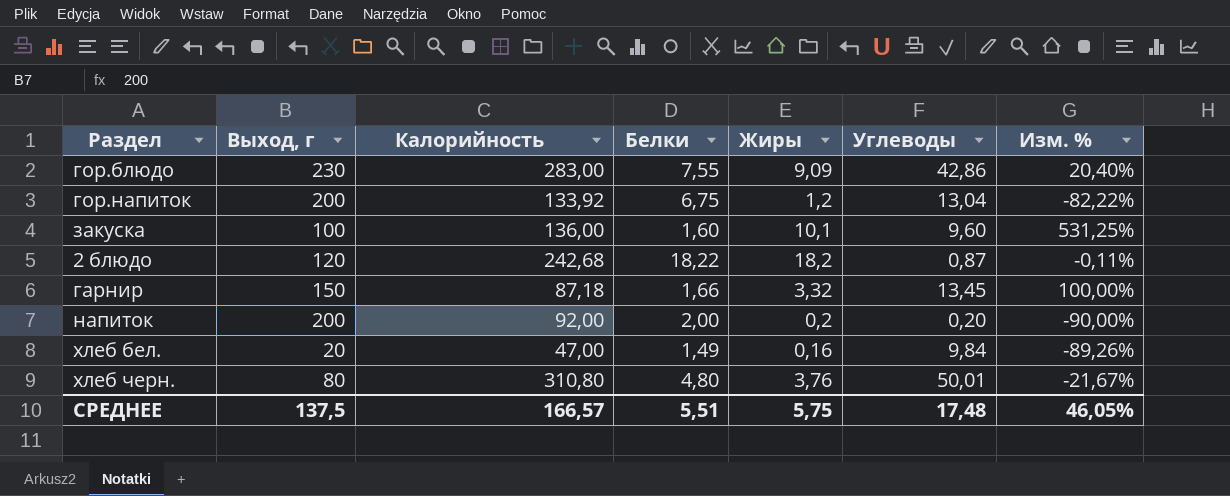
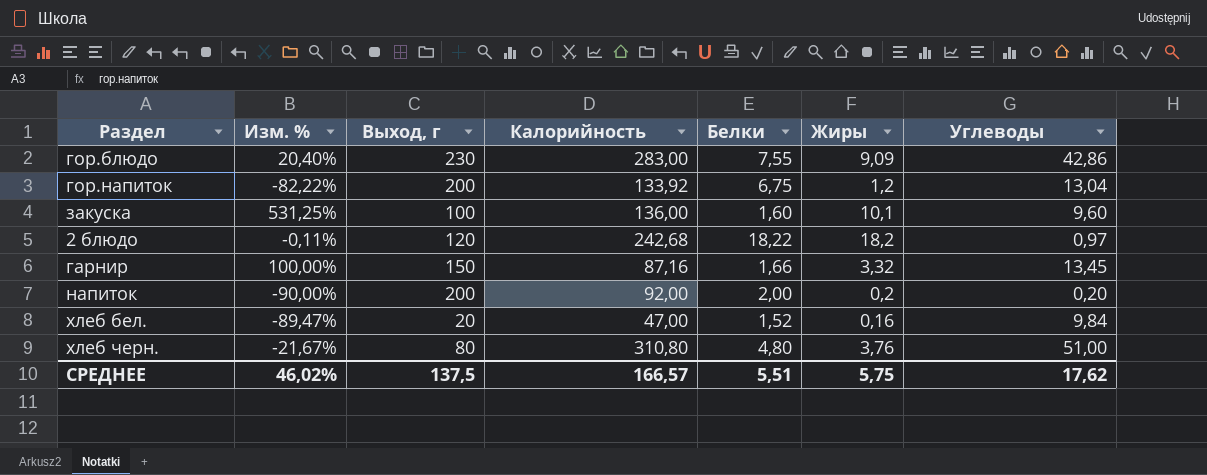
column Изм. % | position: 7 -> 2
2 блюдо | Углеводы: 0,87 -> 0,97
гарнир | Калорийность: 87,18 -> 87,16
хлеб бел. | Изм. %: -89,26% -> -89,47%
хлеб бел. | Белки: 1,49 -> 1,52
хлеб черн. | Углеводы: 50,01 -> 51,00
СРЕДНЕЕ | Изм. %: 46,05% -> 46,02%
СРЕДНЕЕ | Углеводы: 17,48 -> 17,62

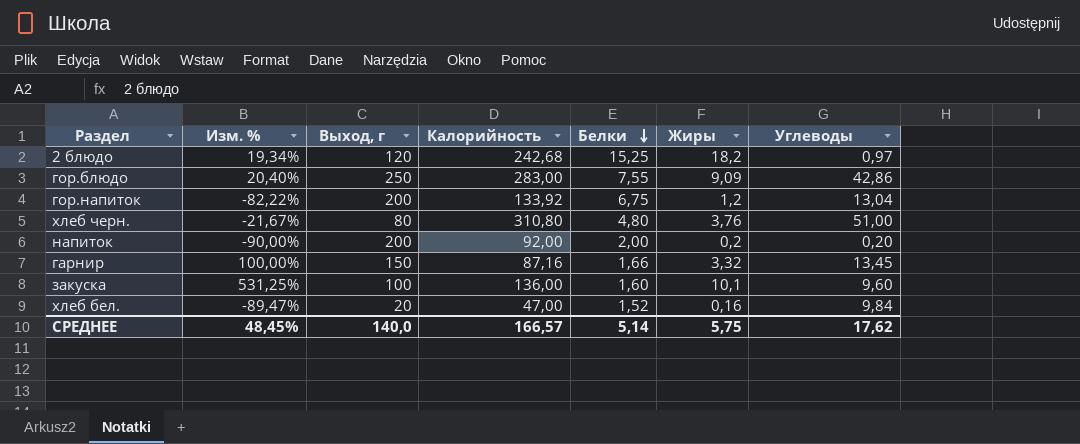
row order: none -> Белки descending
2 блюдо | Изм. %: -0,11% -> 19,34%
2 блюдо | Белки: 18,22 -> 15,25
гор.блюдо | Выход, г: 230 -> 250
СРЕДНЕЕ | Изм. %: 46,02% -> 48,45%
СРЕДНЕЕ | Выход, г: 137,5 -> 140,0
СРЕДНЕЕ | Белки: 5,51 -> 5,14

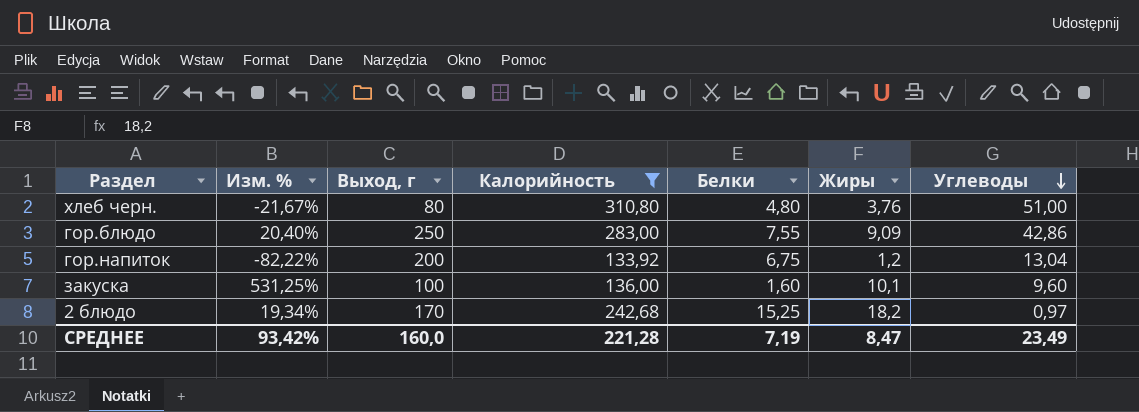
filter: none -> Калорийность >= 133,92
row order: Белки descending -> Углеводы descending
2 блюдо | Выход, г: 120 -> 170
СРЕДНЕЕ | Изм. %: 48,45% -> 93,42%
СРЕДНЕЕ | Выход, г: 140,0 -> 160,0
СРЕДНЕЕ | Калорийность: 166,57 -> 221,28
СРЕДНЕЕ | Белки: 5,14 -> 7,19
СРЕДНЕЕ | Жиры: 5,75 -> 8,47
СРЕДНЕЕ | Углеводы: 17,62 -> 23,49

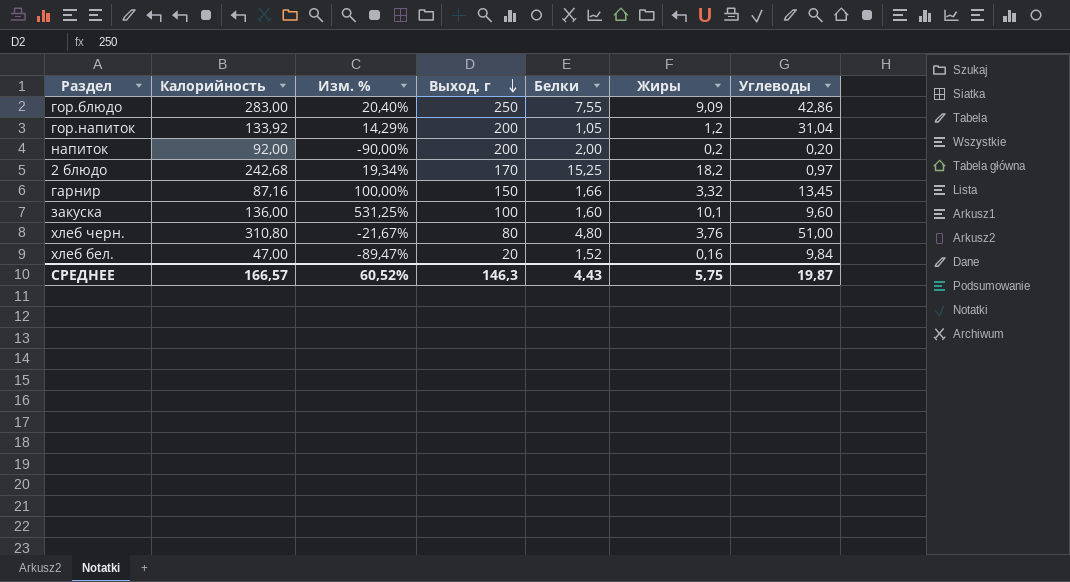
filter: Калорийность >= 133,92 -> none
row order: Углеводы descending -> Выход, г descending
column Калорийность | position: 4 -> 2
гор.напиток | Изм. %: -82,22% -> 14,29%
гор.напиток | Белки: 6,75 -> 1,05
гор.напиток | Углеводы: 13,04 -> 31,04
СРЕДНЕЕ | Калорийность: 221,28 -> 166,57
СРЕДНЕЕ | Изм. %: 93,42% -> 60,52%
СРЕДНЕЕ | Выход, г: 160,0 -> 146,3
СРЕДНЕЕ | Белки: 7,19 -> 4,43
СРЕДНЕЕ | Жиры: 8,47 -> 5,75
СРЕДНЕЕ | Углеводы: 23,49 -> 19,87

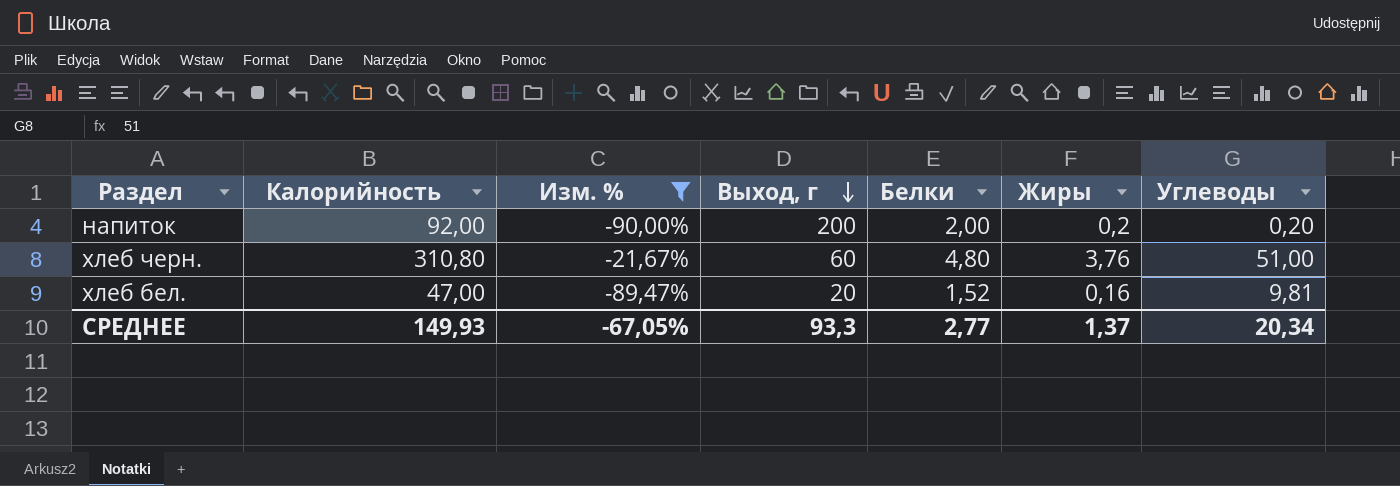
filter: none -> Изм. % <= -21,67%
хлеб черн. | Выход, г: 80 -> 60
хлеб бел. | Углеводы: 9,84 -> 9,81
СРЕДНЕЕ | Калорийность: 166,57 -> 149,93
СРЕДНЕЕ | Изм. %: 60,52% -> -67,05%
СРЕДНЕЕ | Выход, г: 146,3 -> 93,3
СРЕДНЕЕ | Белки: 4,43 -> 2,77
СРЕДНЕЕ | Жиры: 5,75 -> 1,37
СРЕДНЕЕ | Углеводы: 19,87 -> 20,34

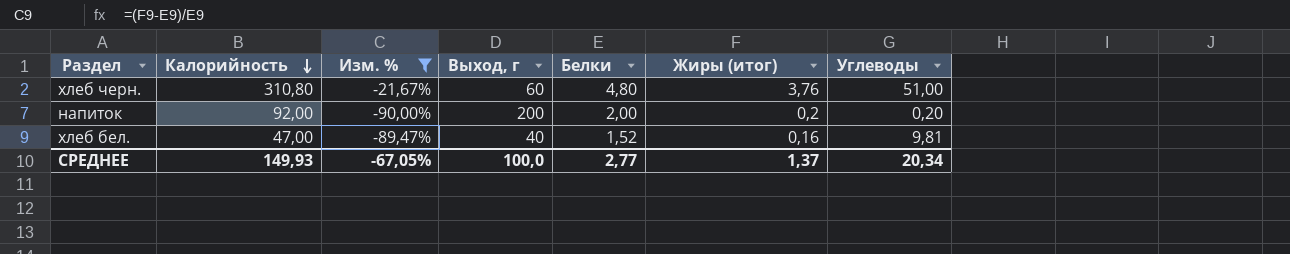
row order: Выход, г descending -> Калорийность descending
column name: Жиры -> Жиры (итог)
хлеб бел. | Выход, г: 20 -> 40
СРЕДНЕЕ | Выход, г: 93,3 -> 100,0

